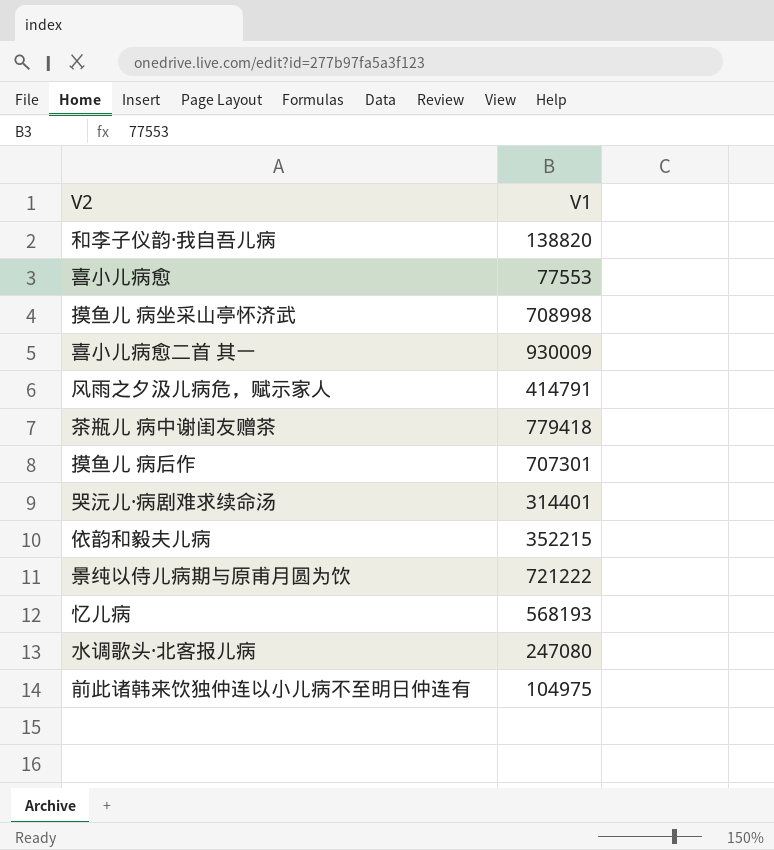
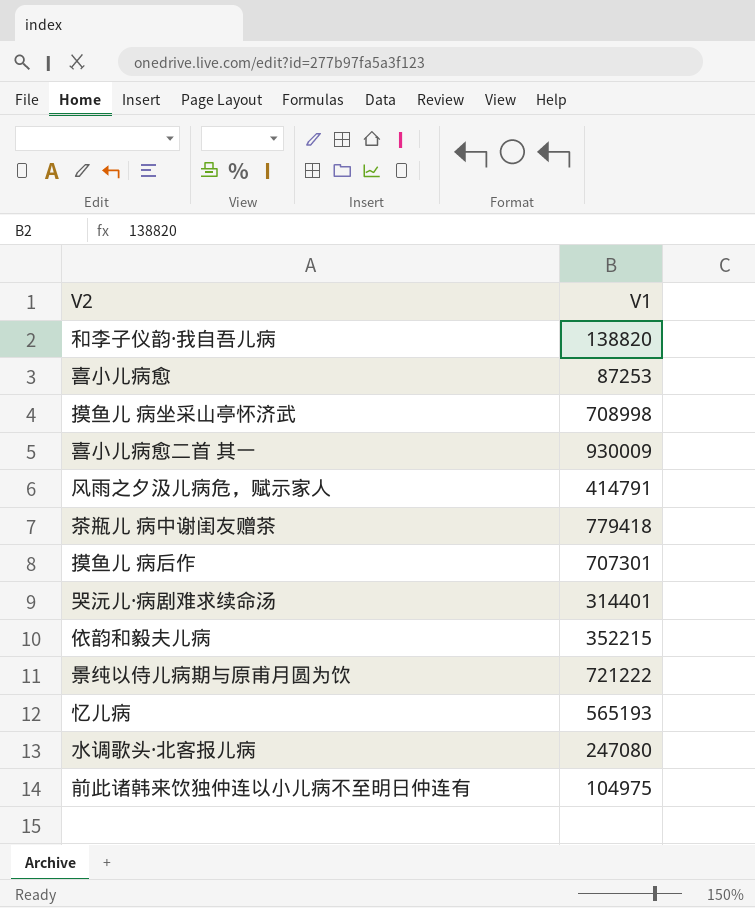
喜小儿病愈 | V1: 77553 -> 87253
忆儿病 | V1: 568193 -> 565193

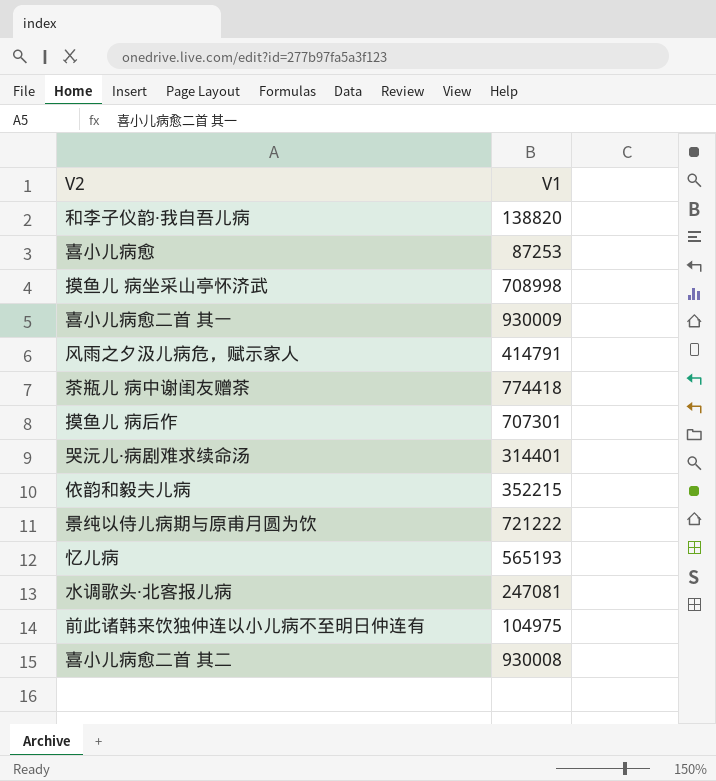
茶瓶儿 病中谢闺友赠茶 | V1: 779418 -> 774418
水调歌头·北客报儿病 | V1: 247080 -> 247081
row 喜小儿病愈二首 其二: none -> 930008

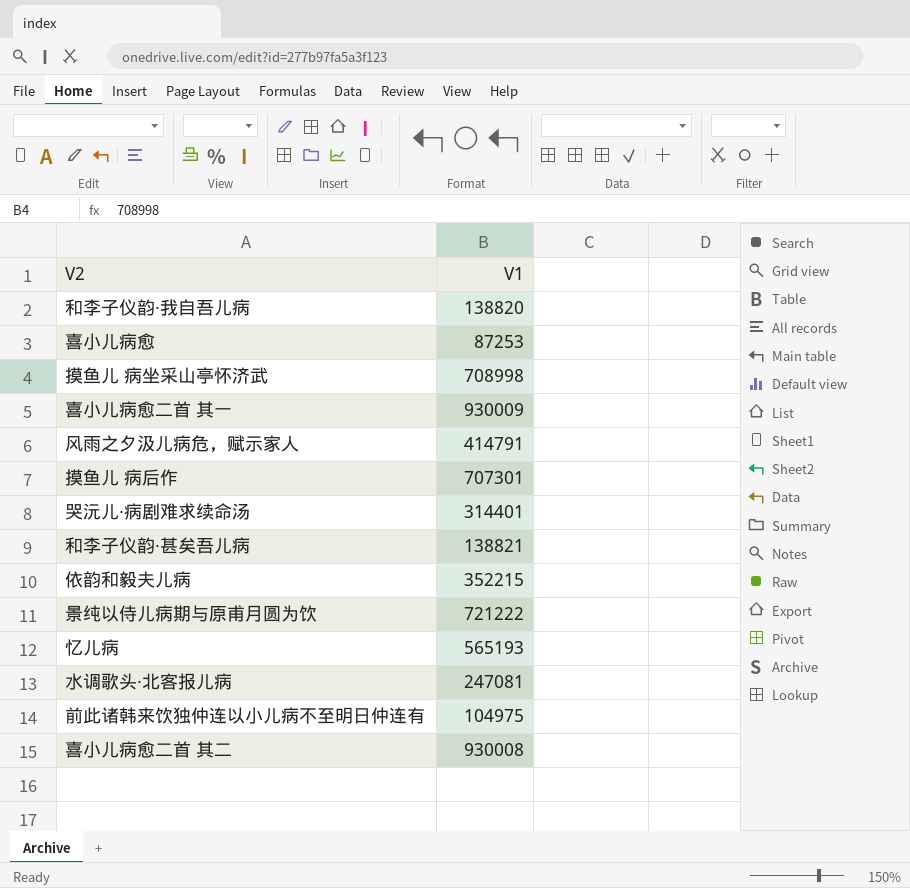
row 茶瓶儿 病中谢闺友赠茶: 774418 -> none
row 和李子仪韵·甚矣吾儿病: none -> 138821

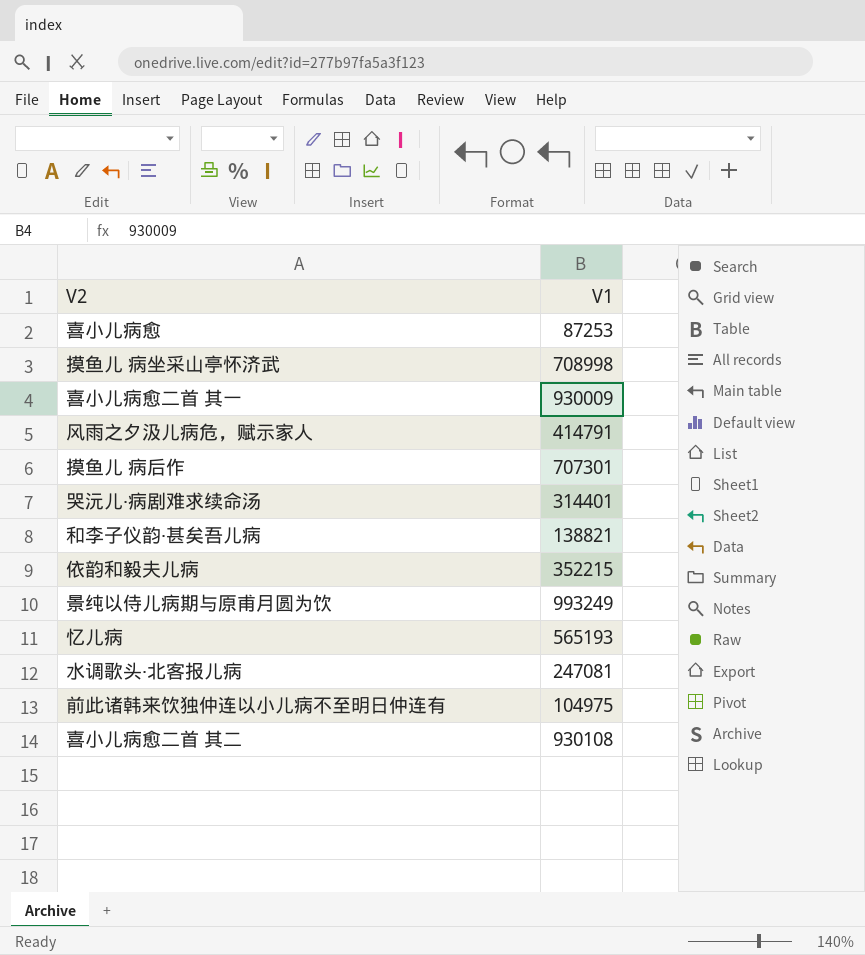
row 和李子仪韵·我自吾儿病: 138820 -> none
景纯以侍儿病期与原甫月圆为饮 | V1: 721222 -> 993249
喜小儿病愈二首 其二 | V1: 930008 -> 930108

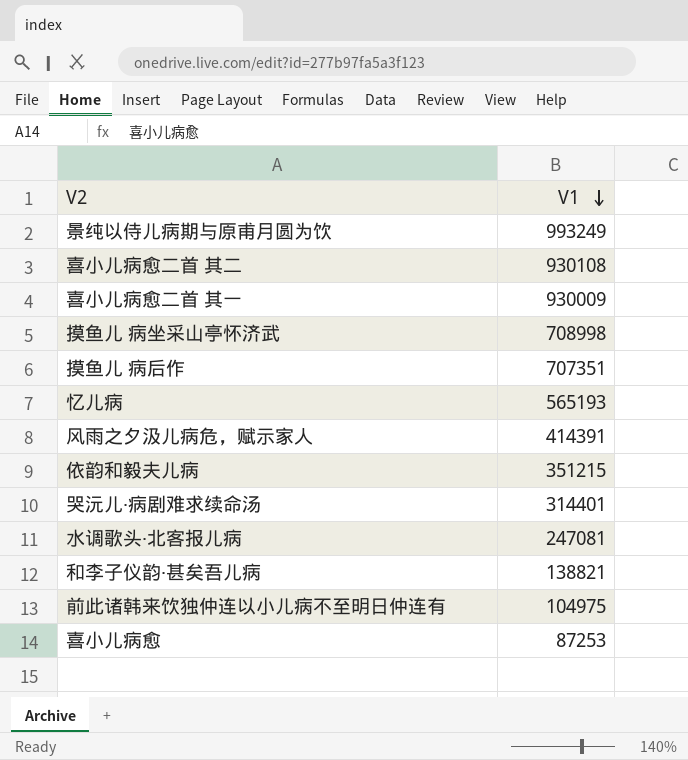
row order: none -> V1 descending
摸鱼儿 病后作 | V1: 707301 -> 707351
风雨之夕汲儿病危，赋示家人 | V1: 414791 -> 414391
依韵和毅夫儿病 | V1: 352215 -> 351215

